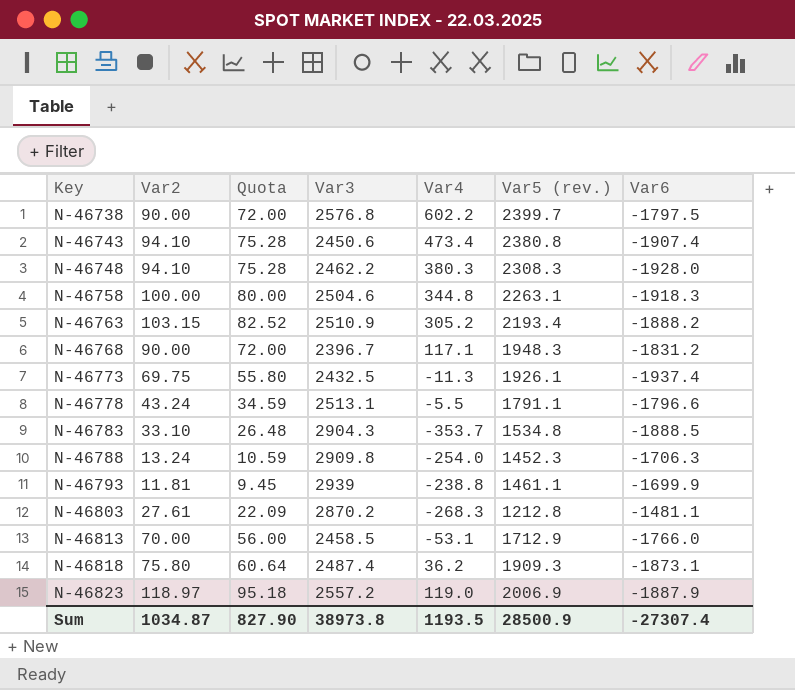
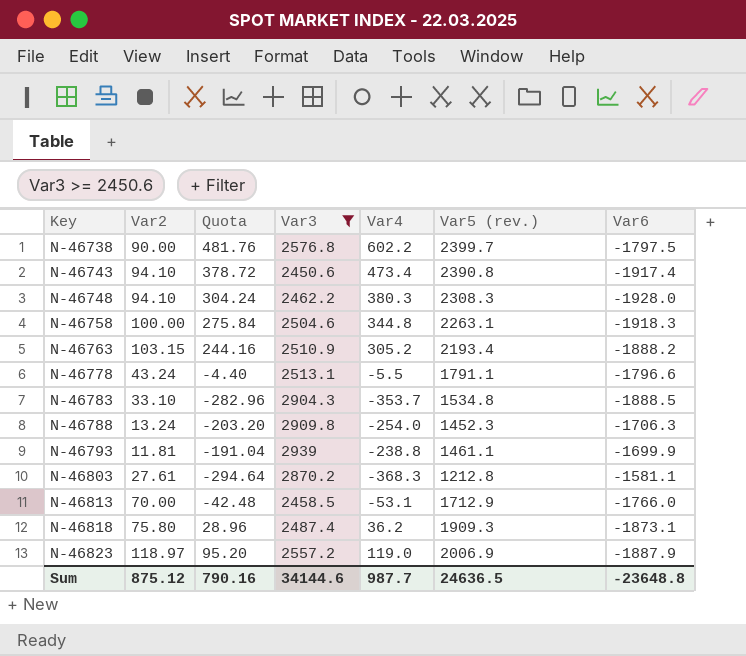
filter: none -> Var3 >= 2450.6
column Quota | formula: [Var2] * 0.8 -> [Var4] * 0.8
N-46743 | Var5 (rev.): 2380.8 -> 2390.8
N-46743 | Var6: -1907.4 -> -1917.4
N-46803 | Var4: -268.3 -> -368.3
N-46803 | Var6: -1481.1 -> -1581.1
Sum | Var2: 1034.87 -> 875.12
Sum | Quota: 827.90 -> 790.16
Sum | Var3: 38973.8 -> 34144.6
Sum | Var4: 1193.5 -> 987.7
Sum | Var5 (rev.): 28500.9 -> 24636.5
Sum | Var6: -27307.4 -> -23648.8

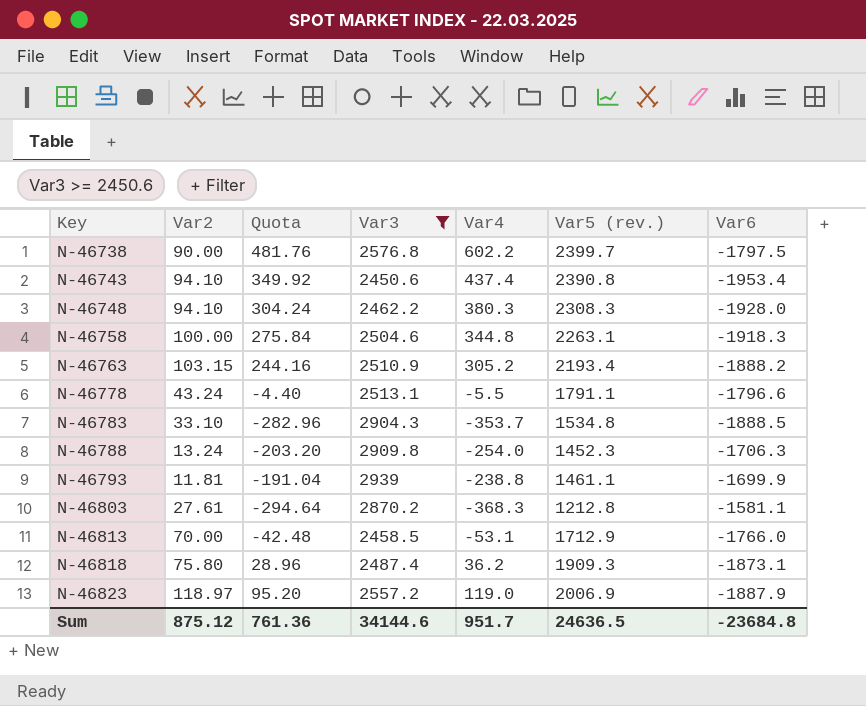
N-46743 | Quota: 378.72 -> 349.92
N-46743 | Var4: 473.4 -> 437.4
N-46743 | Var6: -1917.4 -> -1953.4
Sum | Quota: 790.16 -> 761.36
Sum | Var4: 987.7 -> 951.7
Sum | Var6: -23648.8 -> -23684.8

